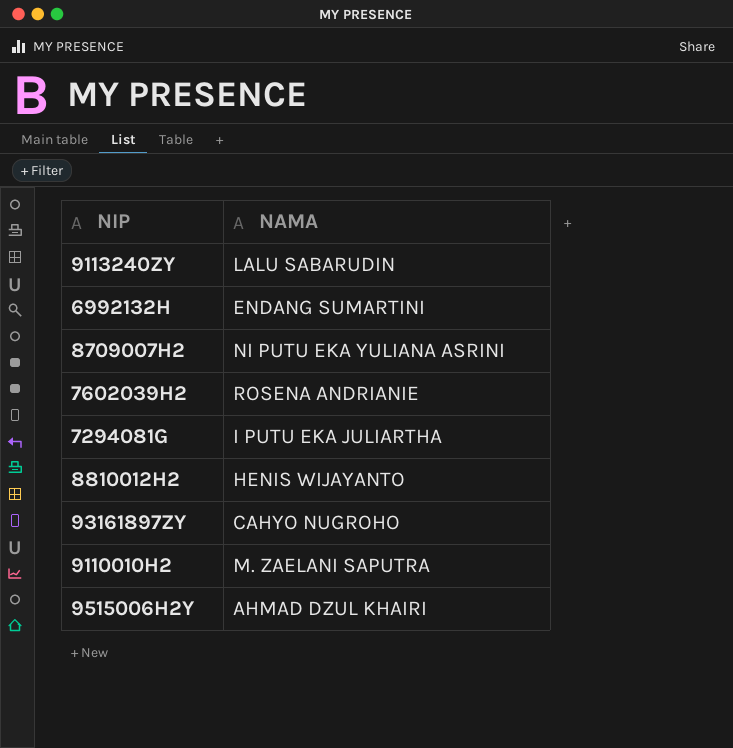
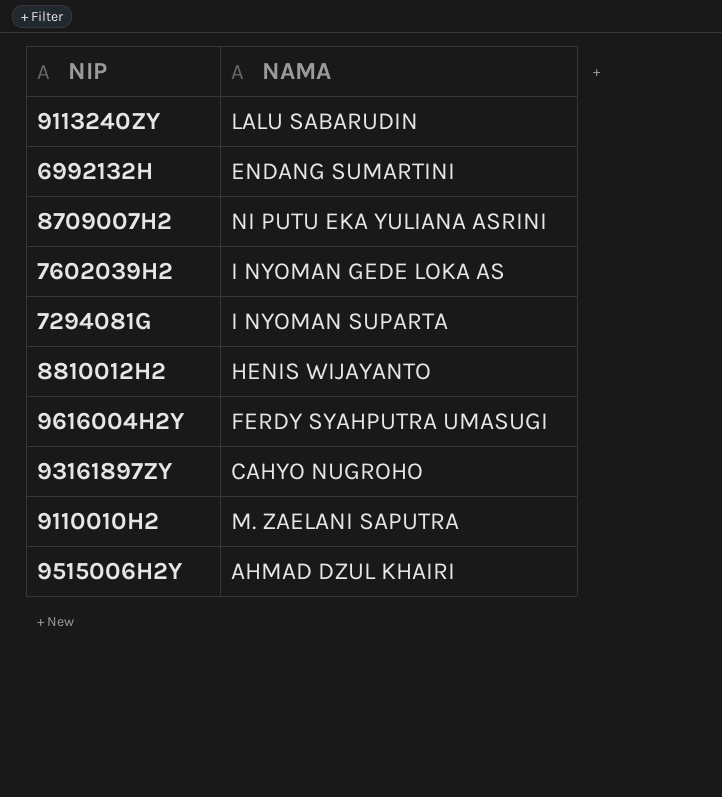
7602039H2 | NAMA: ROSENA ANDRIANIE -> I NYOMAN GEDE LOKA AS
7294081G | NAMA: I PUTU EKA JULIARTHA -> I NYOMAN SUPARTA
row 9616004H2Y: none -> FERDY SYAHPUTRA UMASUGI

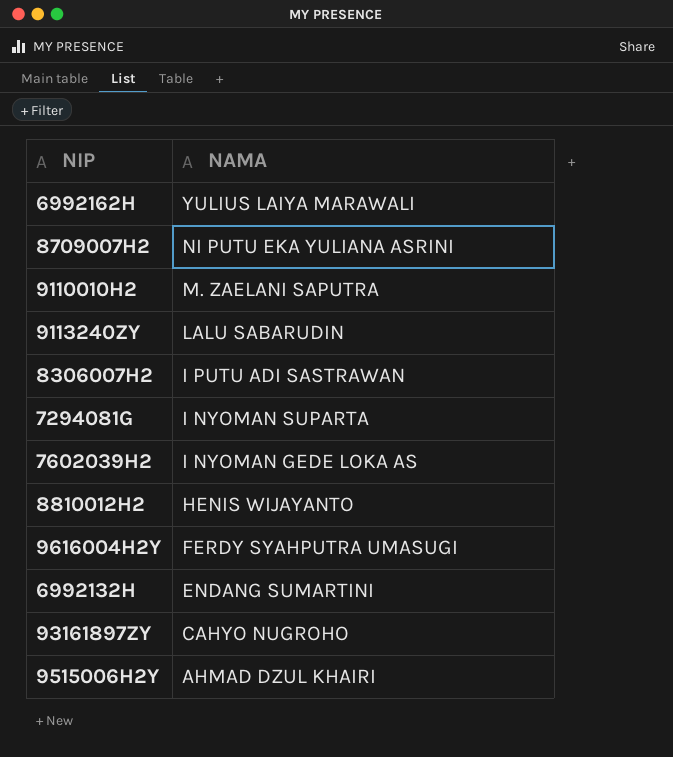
row order: none -> NAMA descending
row 6992162H: none -> YULIUS LAIYA MARAWALI
row 8306007H2: none -> I PUTU ADI SASTRAWAN

